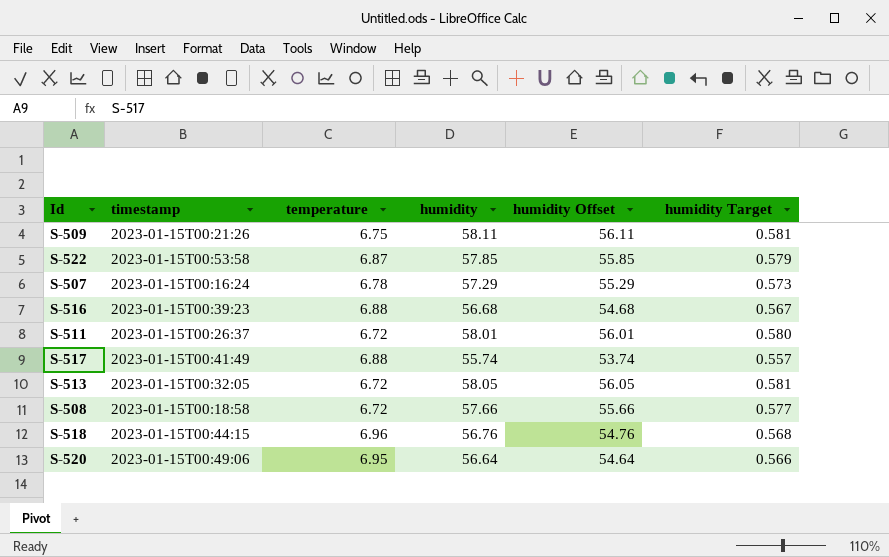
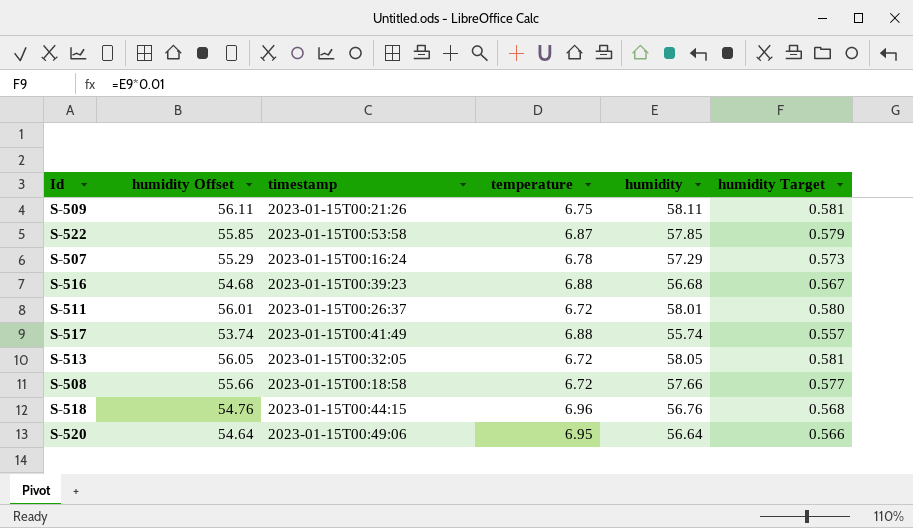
column humidity Offset | position: 5 -> 2

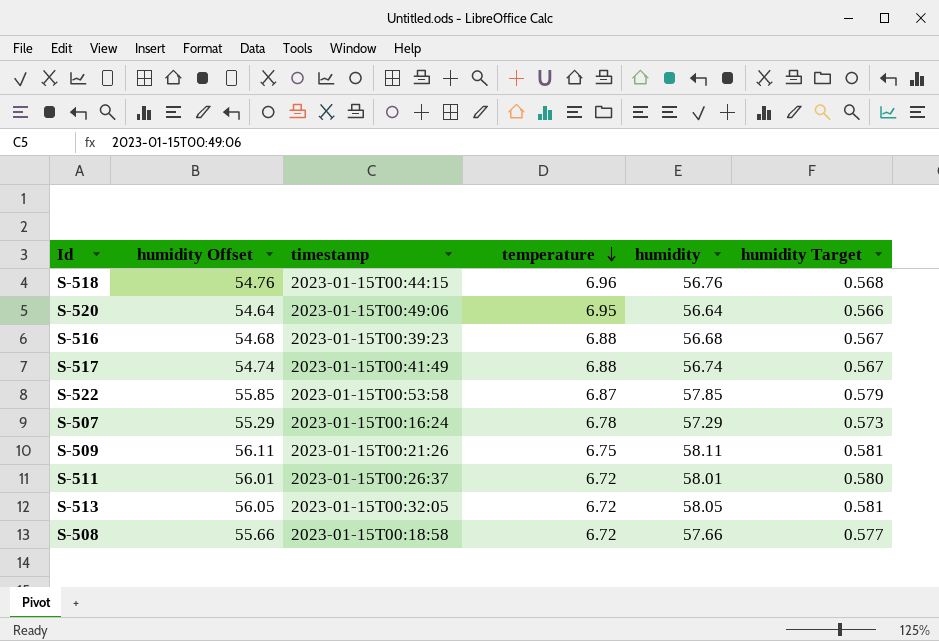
row order: none -> temperature descending
S-517 | humidity Offset: 53.74 -> 54.74
S-517 | humidity: 55.74 -> 56.74
S-517 | humidity Target: 0.557 -> 0.567

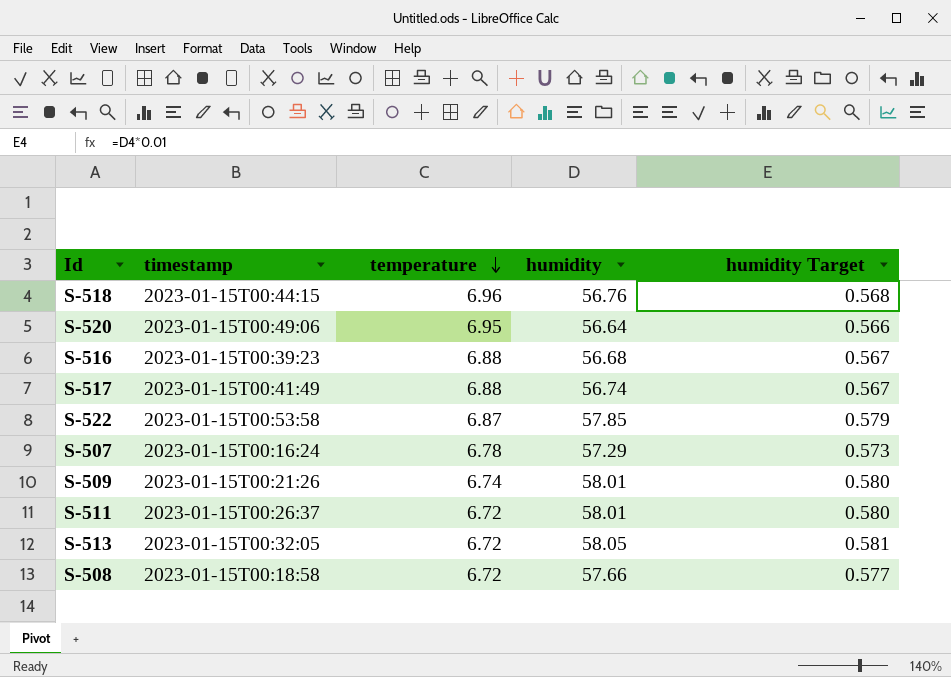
column humidity Offset | formula: [humidity] - 2 -> none
S-509 | temperature: 6.75 -> 6.74
S-509 | humidity: 58.11 -> 58.01
S-509 | humidity Target: 0.581 -> 0.580

